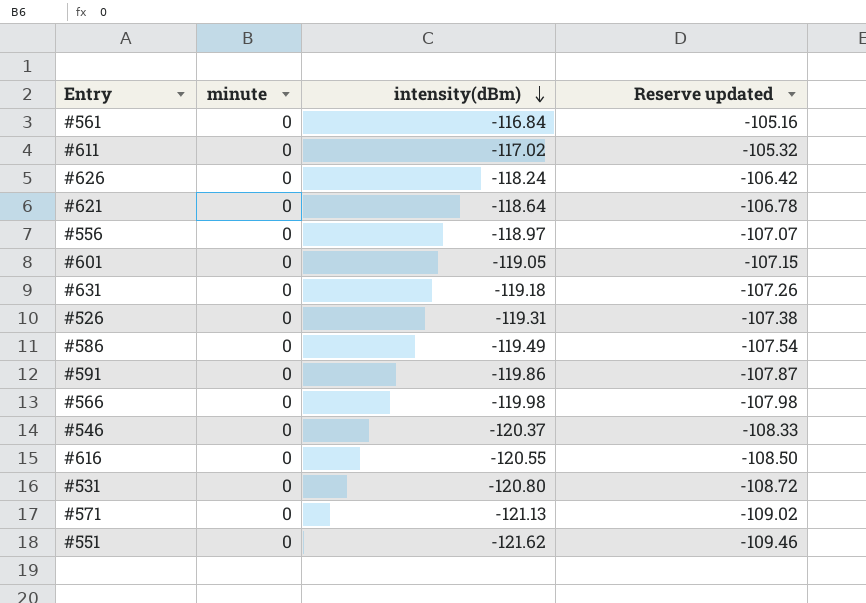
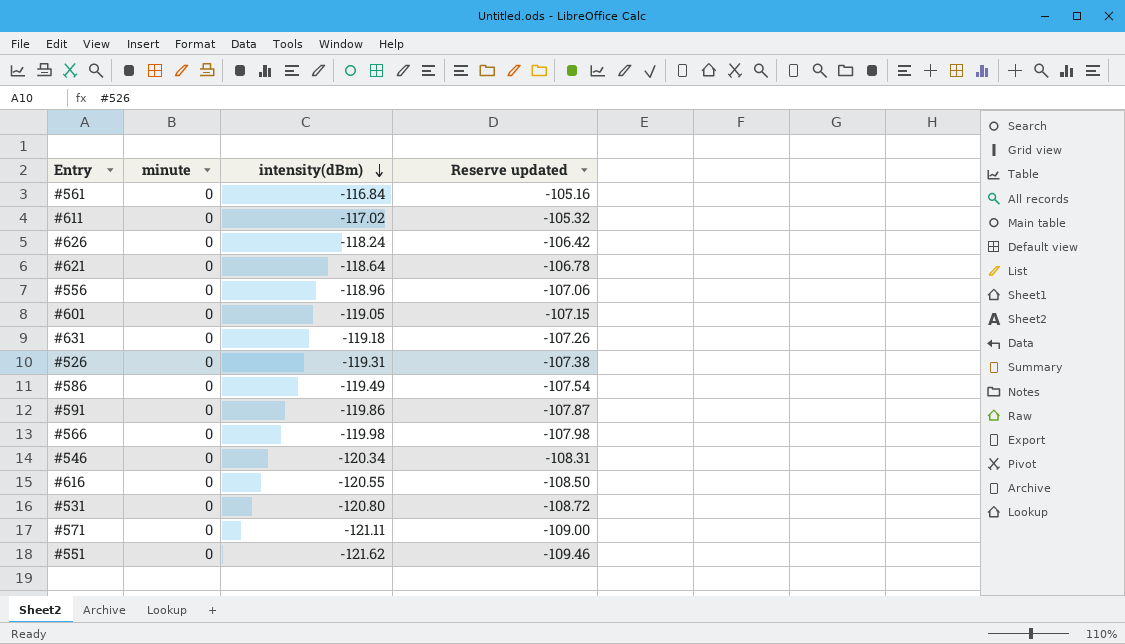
#556 | intensity(dBm): -118.97 -> -118.96
#556 | Reserve updated: -107.07 -> -107.06
#546 | intensity(dBm): -120.37 -> -120.34
#546 | Reserve updated: -108.33 -> -108.31
#571 | intensity(dBm): -121.13 -> -121.11
#571 | Reserve updated: -109.02 -> -109.00

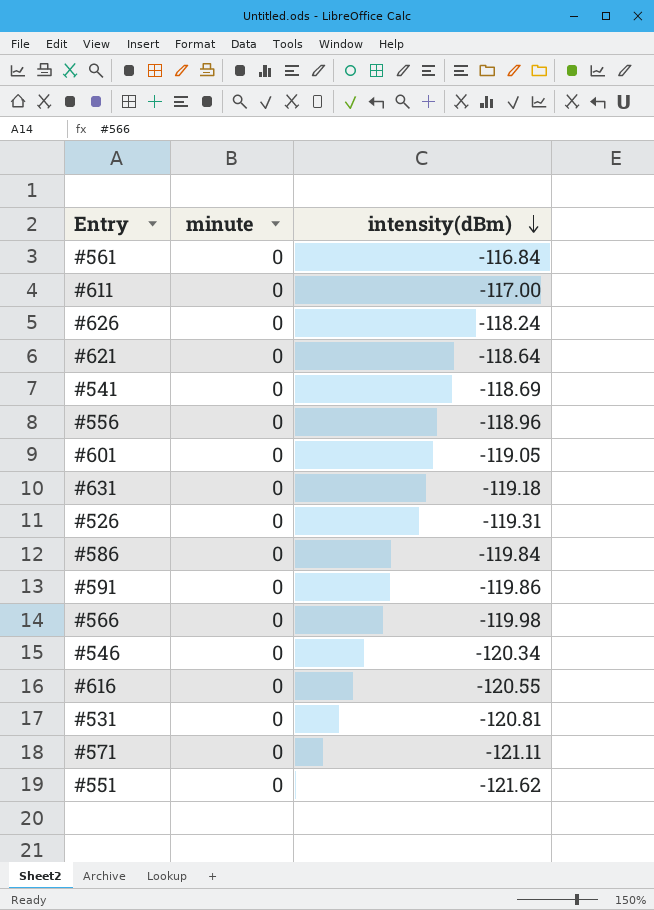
column Reserve updated | formula: [intensity(dBm)] * 0.9 -> none
#611 | intensity(dBm): -117.02 -> -117.00
row #541: none -> 0 | -118.69
#586 | intensity(dBm): -119.49 -> -119.84
#531 | intensity(dBm): -120.80 -> -120.81

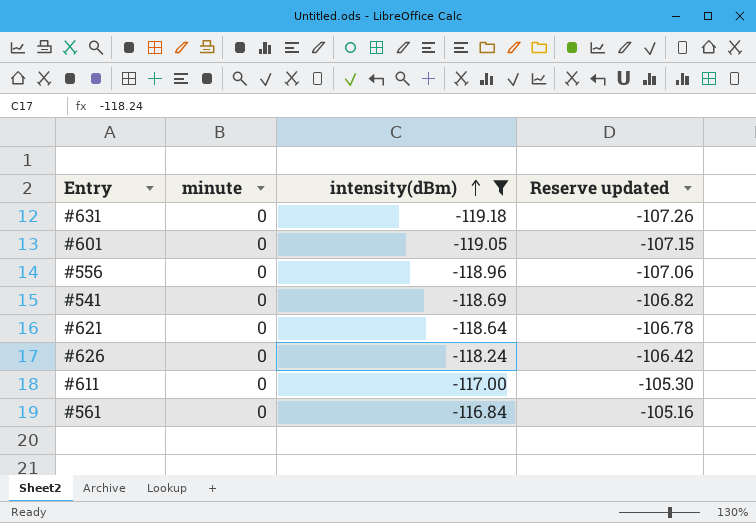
filter: none -> intensity(dBm) >= -119.18
row order: intensity(dBm) descending -> intensity(dBm) ascending
column Reserve updated | formula: none -> [intensity(dBm)] * 0.9

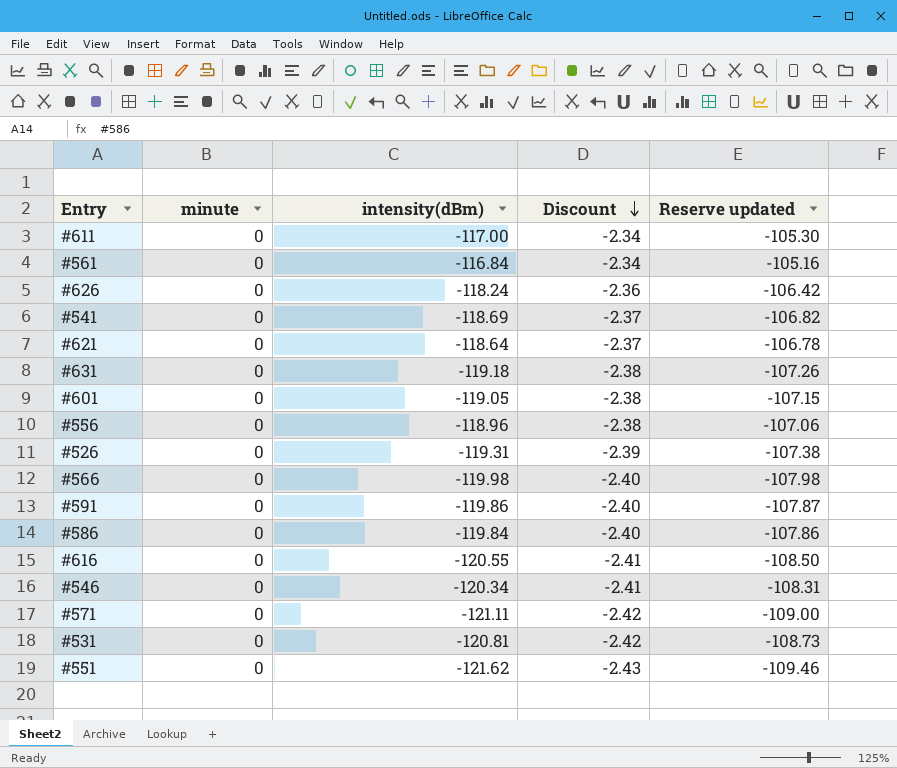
filter: intensity(dBm) >= -119.18 -> none
row order: intensity(dBm) ascending -> Discount descending
column Discount | formula: none -> [intensity(dBm)] * 0.02

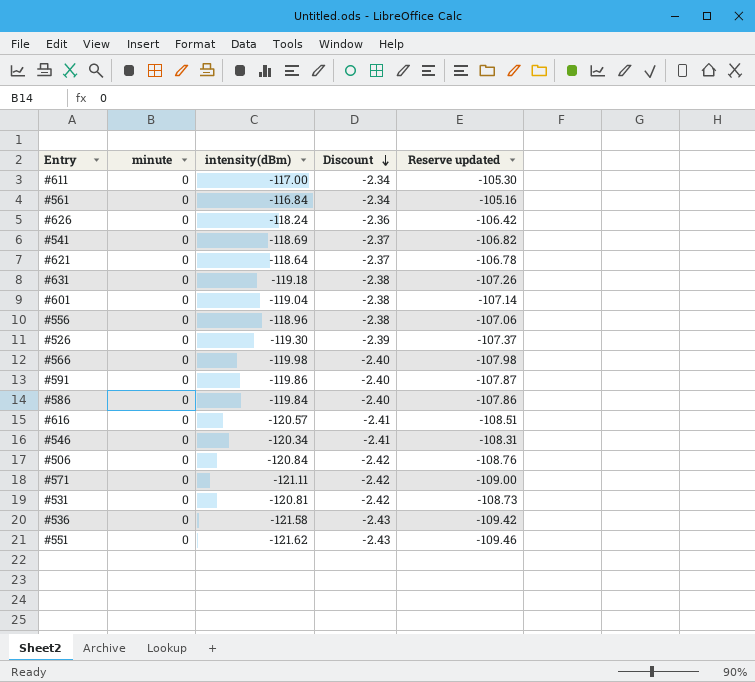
#601 | intensity(dBm): -119.05 -> -119.04
#601 | Reserve updated: -107.15 -> -107.14
#526 | intensity(dBm): -119.31 -> -119.30
#526 | Reserve updated: -107.38 -> -107.37
#616 | intensity(dBm): -120.55 -> -120.57
#616 | Reserve updated: -108.50 -> -108.51
row #506: none -> 0 | -120.84 | -2.42 | -108.76
row #536: none -> 0 | -121.58 | -2.43 | -109.42

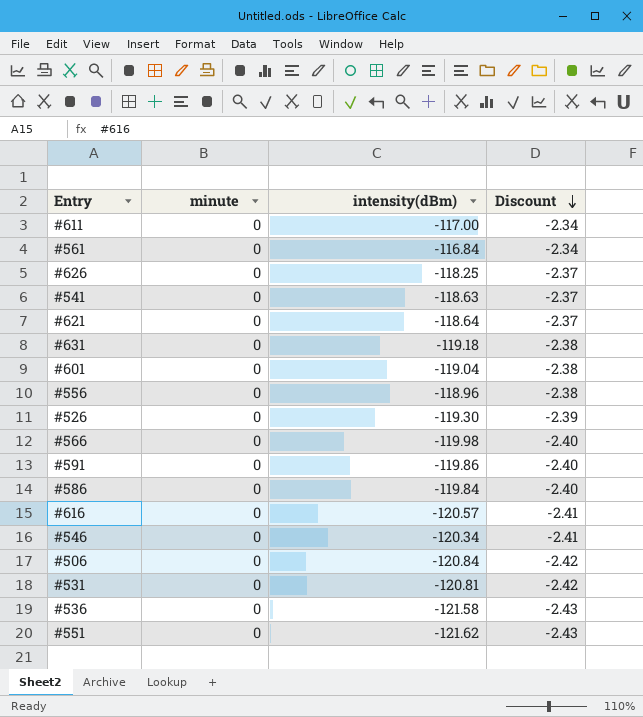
column Reserve updated | formula: [intensity(dBm)] * 0.9 -> none
row #571: 0 | -121.11 | -2.42 | -109.00 -> none
#626 | intensity(dBm): -118.24 -> -118.25
#626 | Discount: -2.36 -> -2.37
#541 | intensity(dBm): -118.69 -> -118.63

